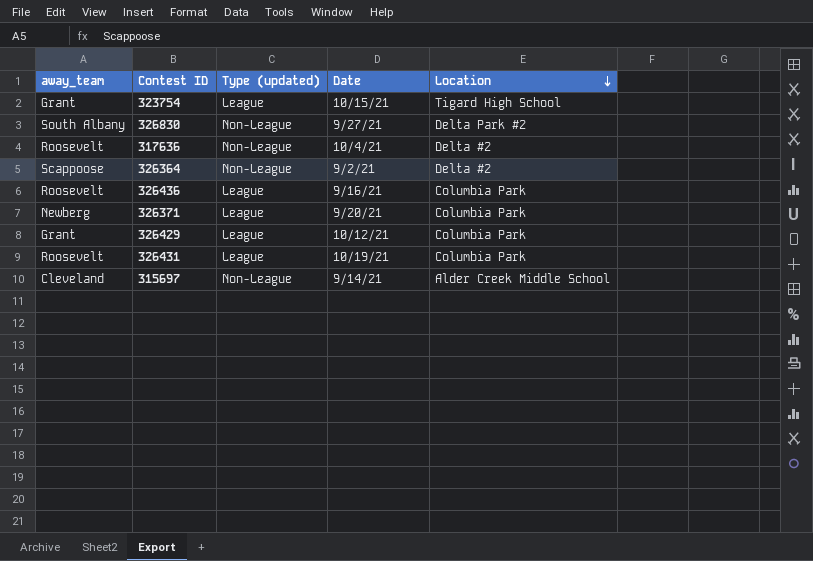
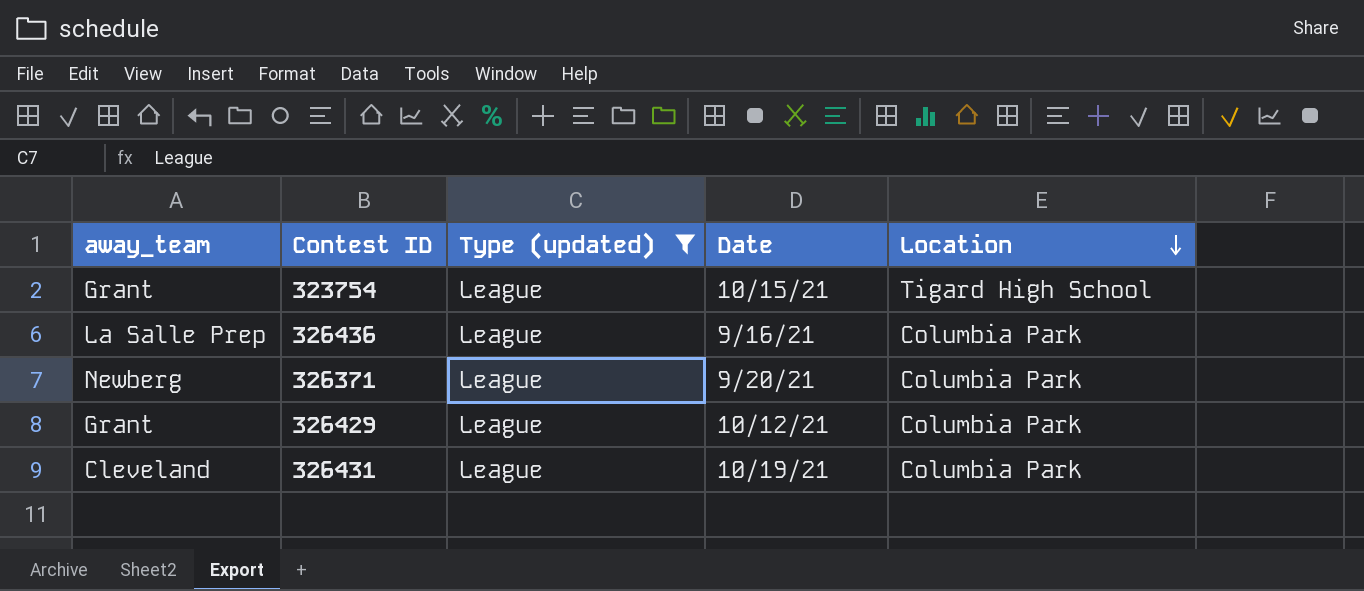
filter: none -> Type (updated) = League
326436 | away_team: Roosevelt -> La Salle Prep
326431 | away_team: Roosevelt -> Cleveland

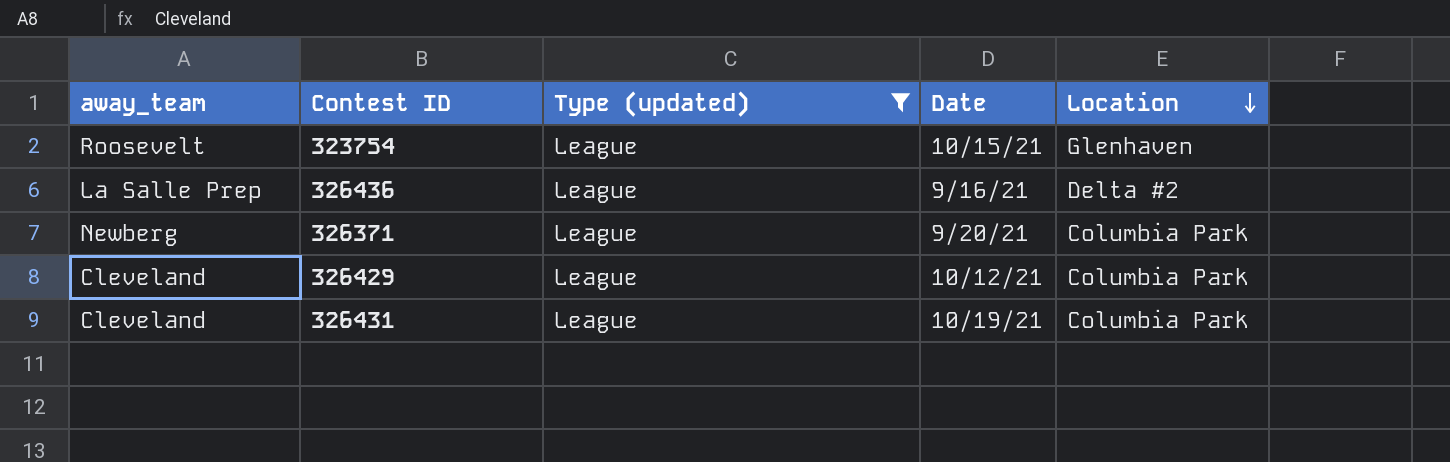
323754 | away_team: Grant -> Roosevelt
323754 | Location: Tigard High School -> Glenhaven
326436 | Location: Columbia Park -> Delta #2
326429 | away_team: Grant -> Cleveland

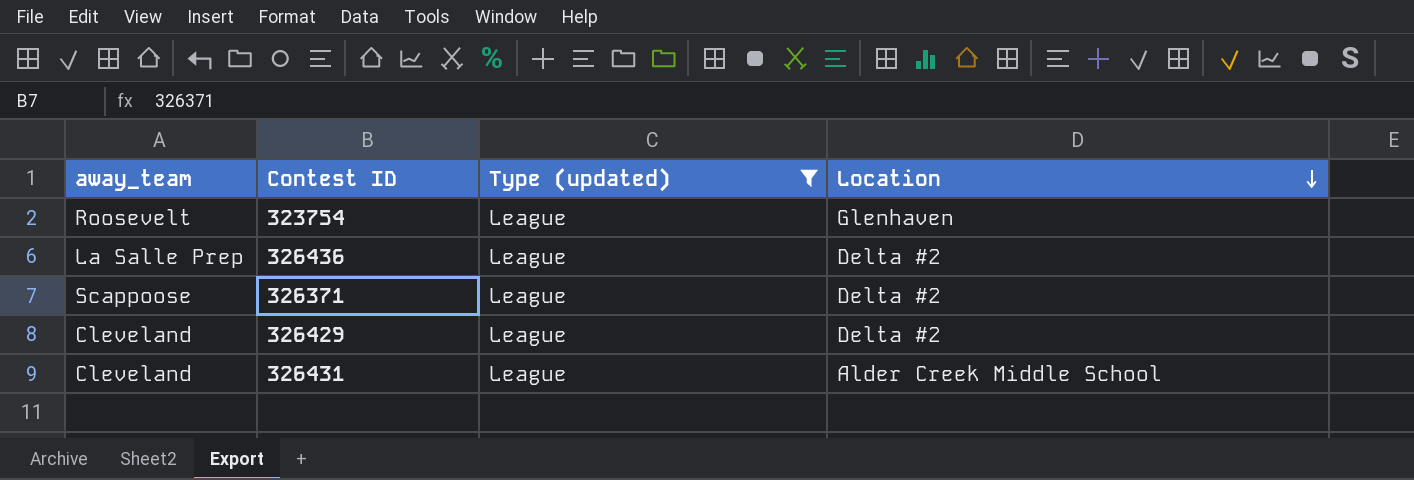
column Date | position: 4 -> none
326371 | away_team: Newberg -> Scappoose
326371 | Location: Columbia Park -> Delta #2
326429 | Location: Columbia Park -> Delta #2
326431 | Location: Columbia Park -> Alder Creek Middle School

